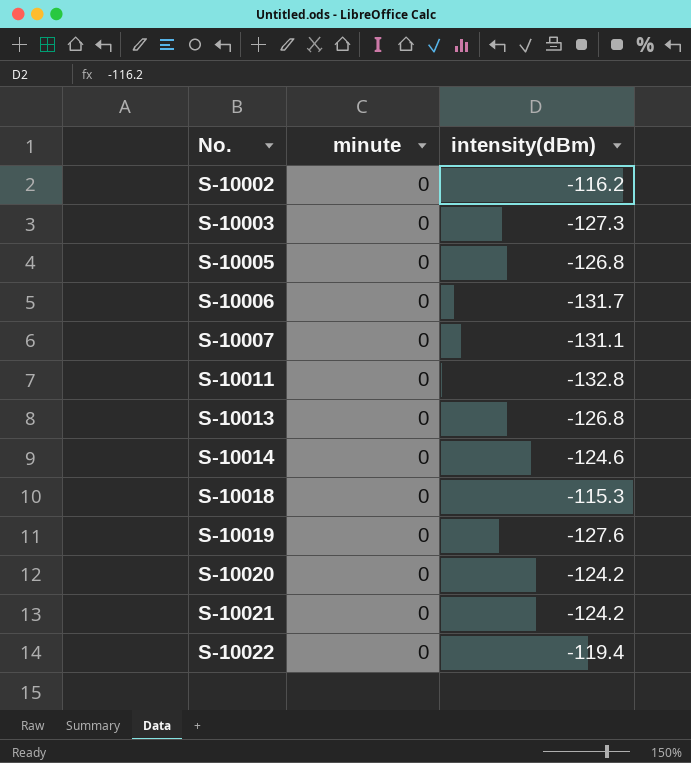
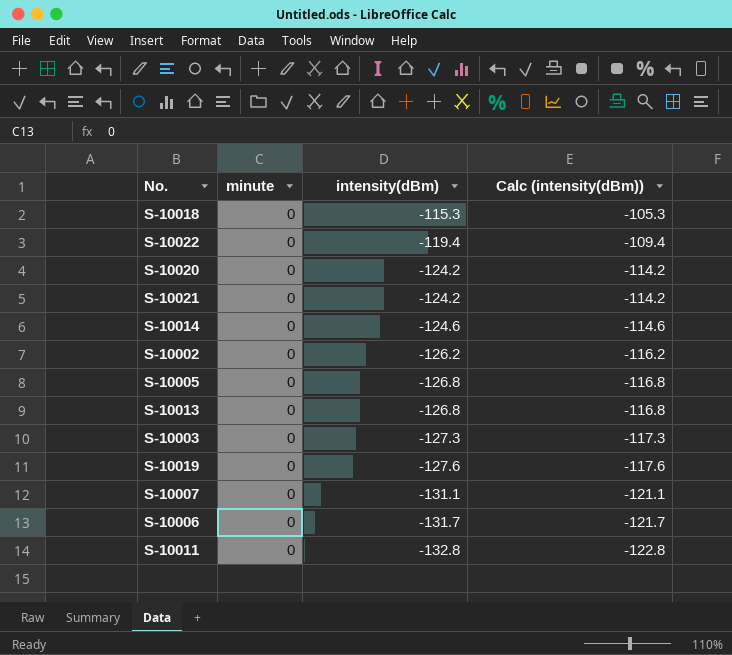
row order: No. ascending -> intensity(dBm) descending
column Calc (intensity(dBm)) | formula: none -> [intensity(dBm)] + 10
S-10002 | intensity(dBm): -116.2 -> -126.2

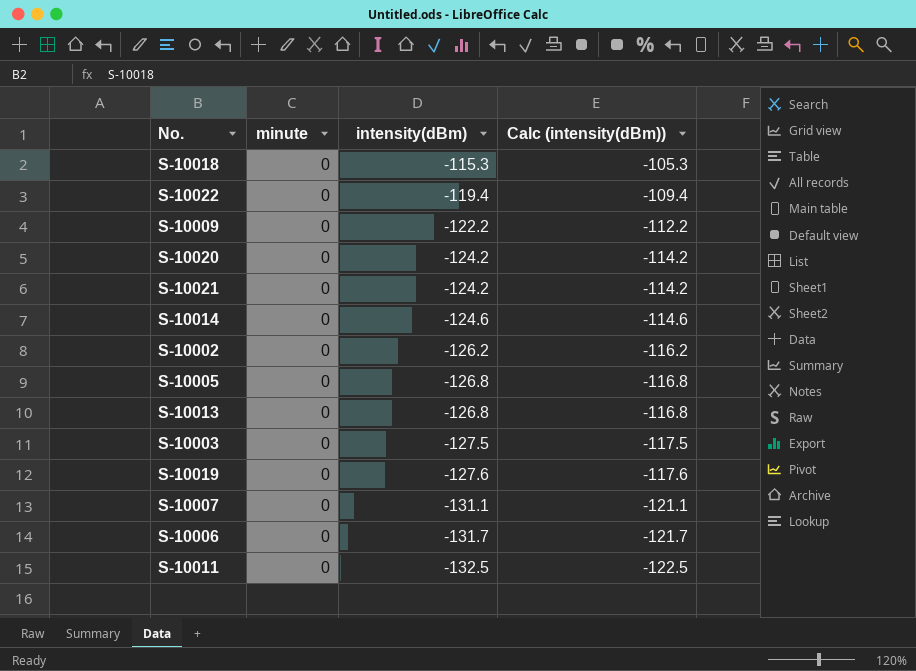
row S-10009: none -> 0 | -122.2 | -112.2
S-10003 | intensity(dBm): -127.3 -> -127.5
S-10003 | Calc (intensity(dBm)): -117.3 -> -117.5
S-10011 | intensity(dBm): -132.8 -> -132.5
S-10011 | Calc (intensity(dBm)): -122.8 -> -122.5

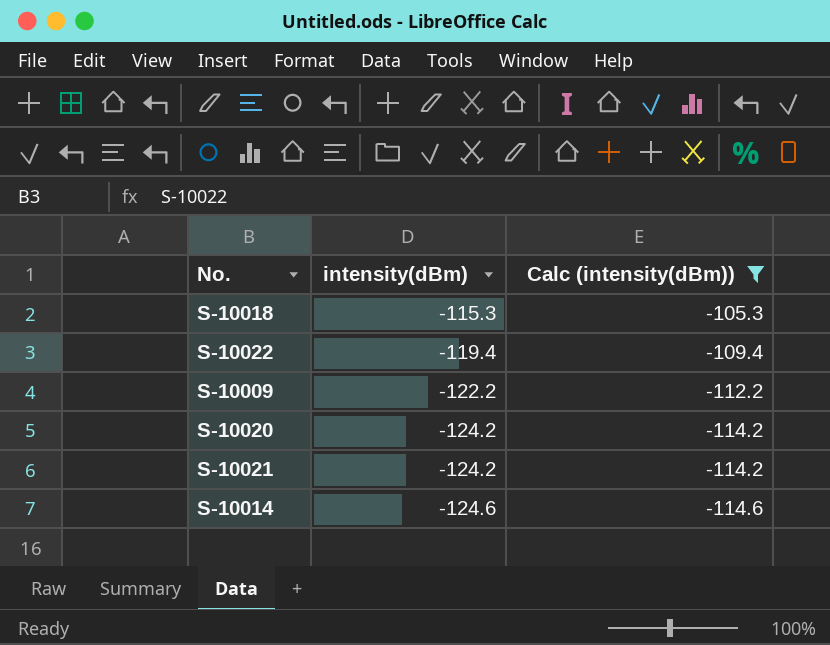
filter: none -> Calc (intensity(dBm)) >= -114.6
column minute | position: 2 -> none

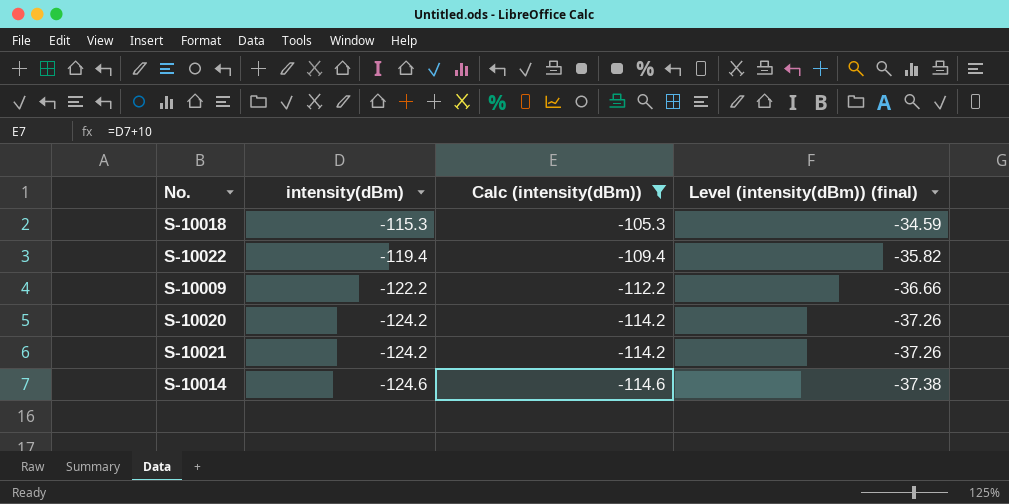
column Level (intensity(dBm)) (final) | formula: none -> [intensity(dBm)] * 0.3

